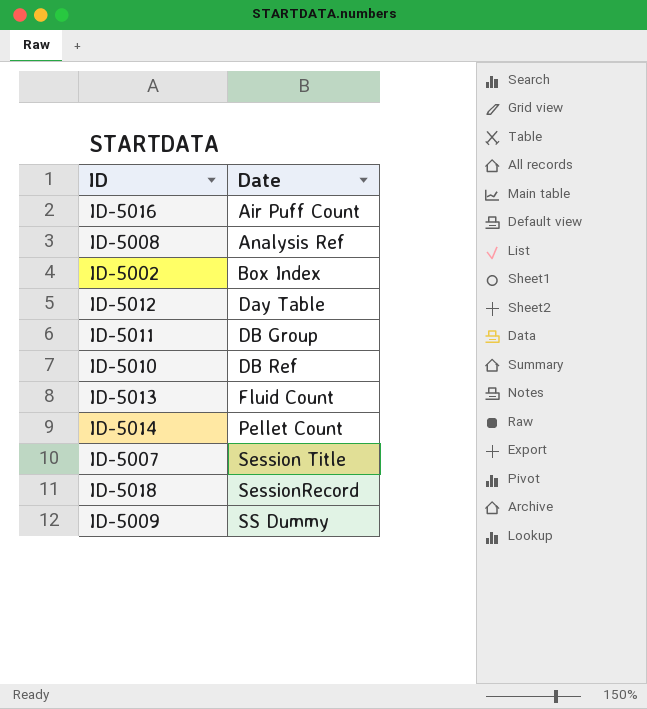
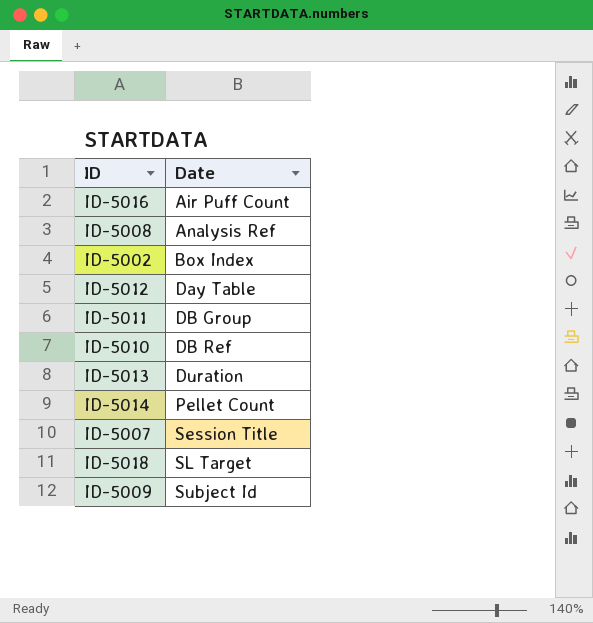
ID-5013 | Date: Fluid Count -> Duration
ID-5018 | Date: SessionRecord -> SL Target
ID-5009 | Date: SS Dummy -> Subject Id

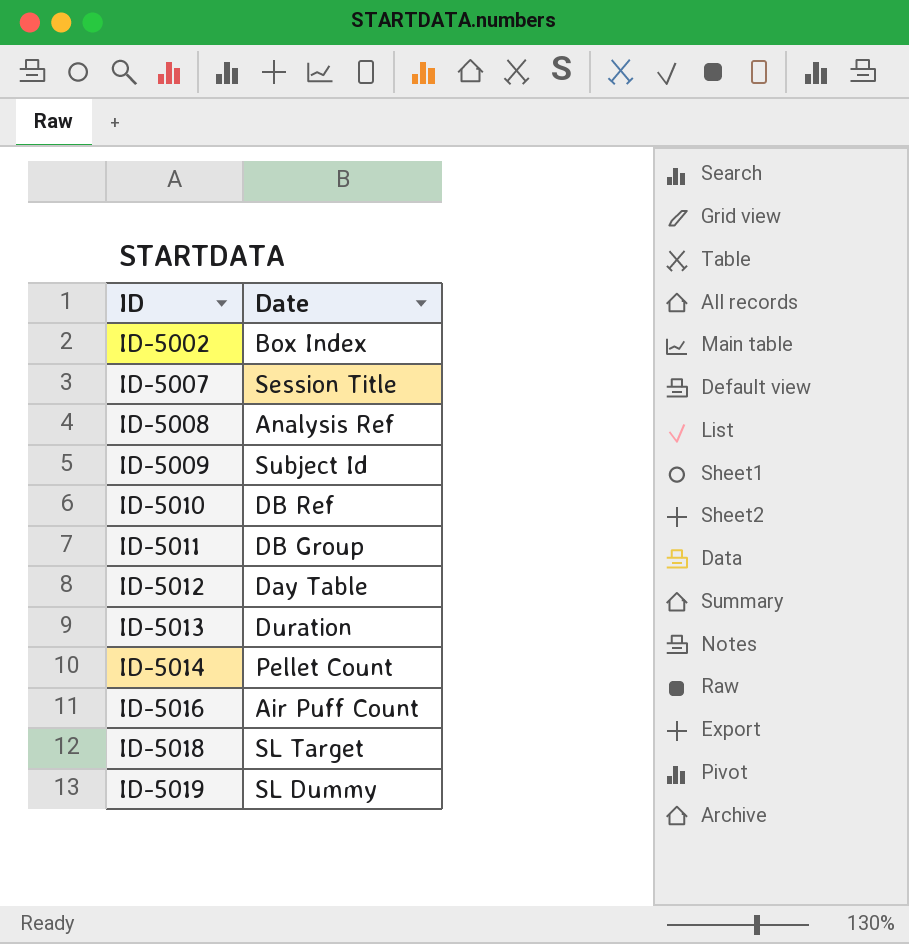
row order: Date ascending -> ID ascending
row ID-5019: none -> SL Dummy

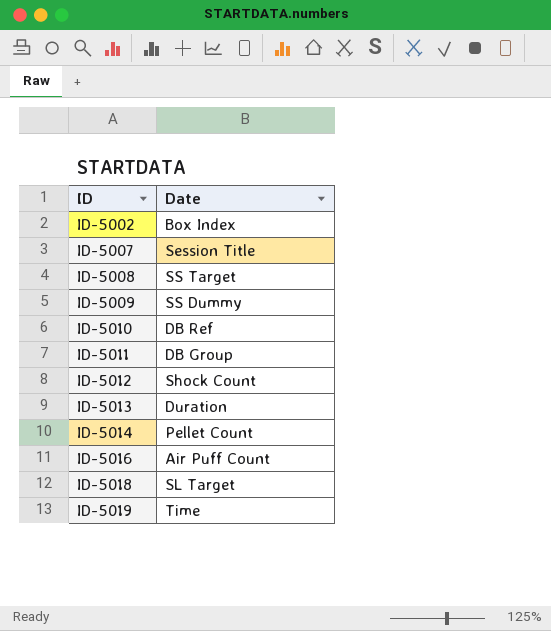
ID-5008 | Date: Analysis Ref -> SS Target
ID-5009 | Date: Subject Id -> SS Dummy
ID-5012 | Date: Day Table -> Shock Count
ID-5019 | Date: SL Dummy -> Time

